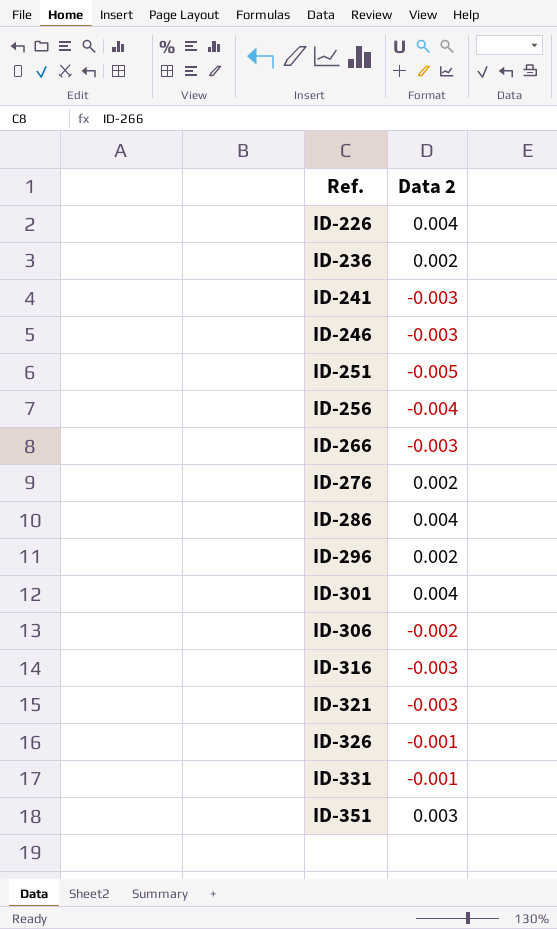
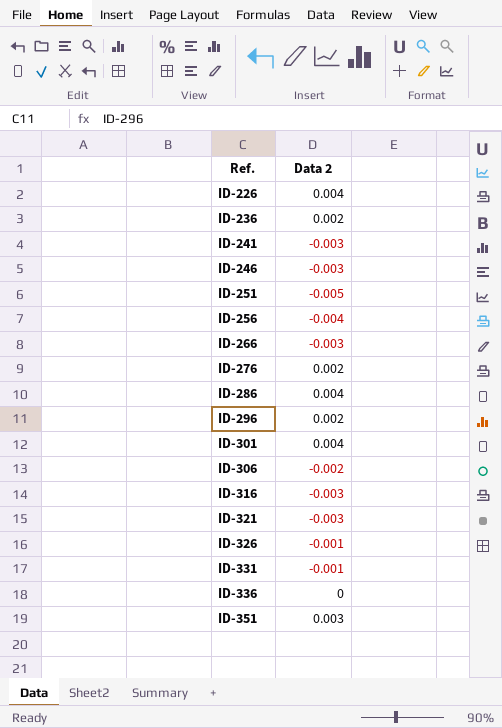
row ID-336: none -> 0

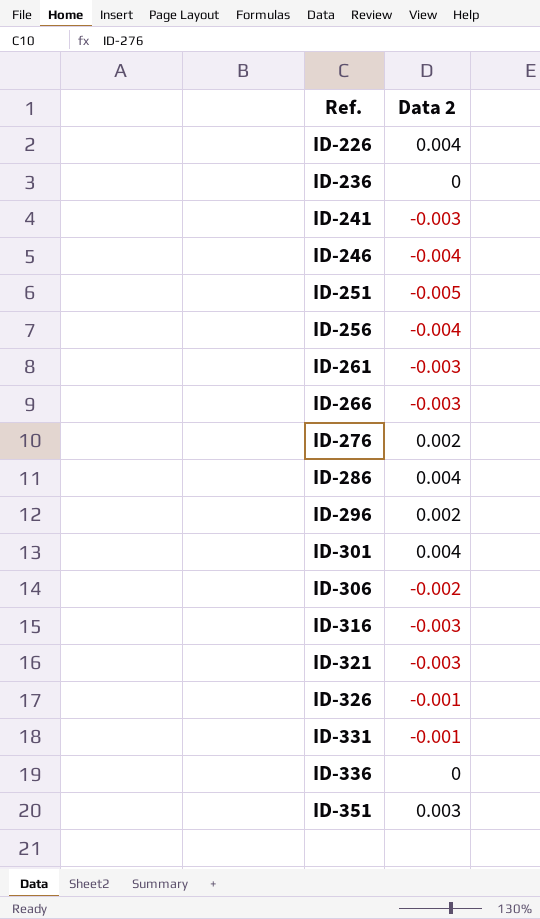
ID-236 | Data 2: 0.002 -> 0
ID-246 | Data 2: -0.003 -> -0.004
row ID-261: none -> -0.003

